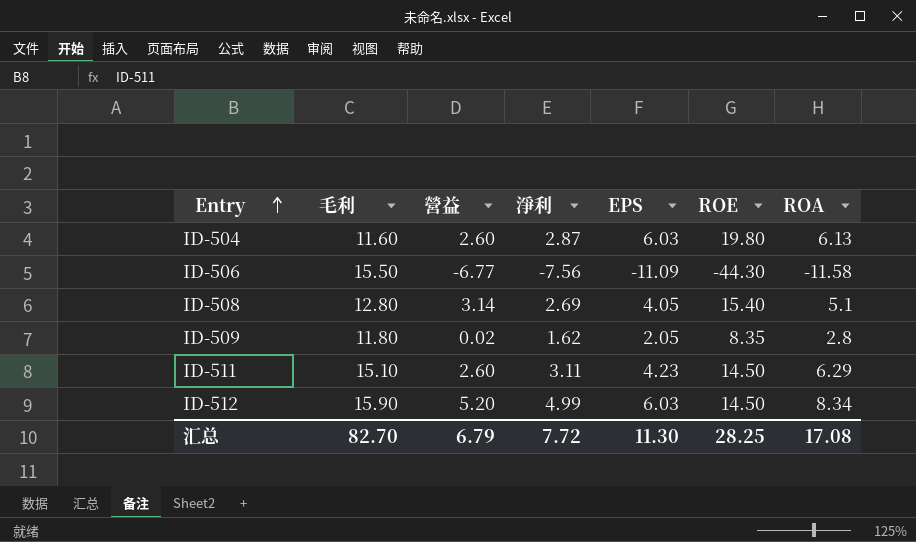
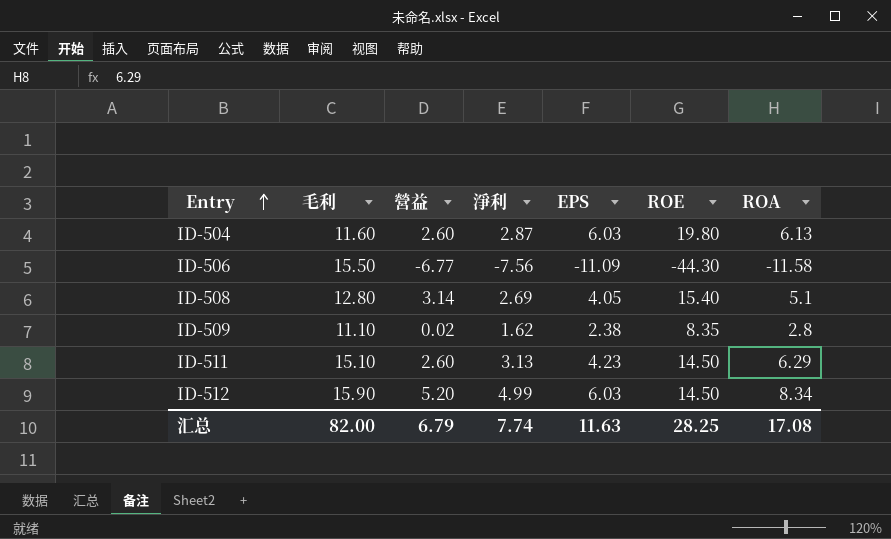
ID-509 | 毛利: 11.80 -> 11.10
ID-509 | EPS: 2.05 -> 2.38
ID-511 | 淨利: 3.11 -> 3.13
汇总 | 毛利: 82.70 -> 82.00
汇总 | 淨利: 7.72 -> 7.74
汇总 | EPS: 11.30 -> 11.63

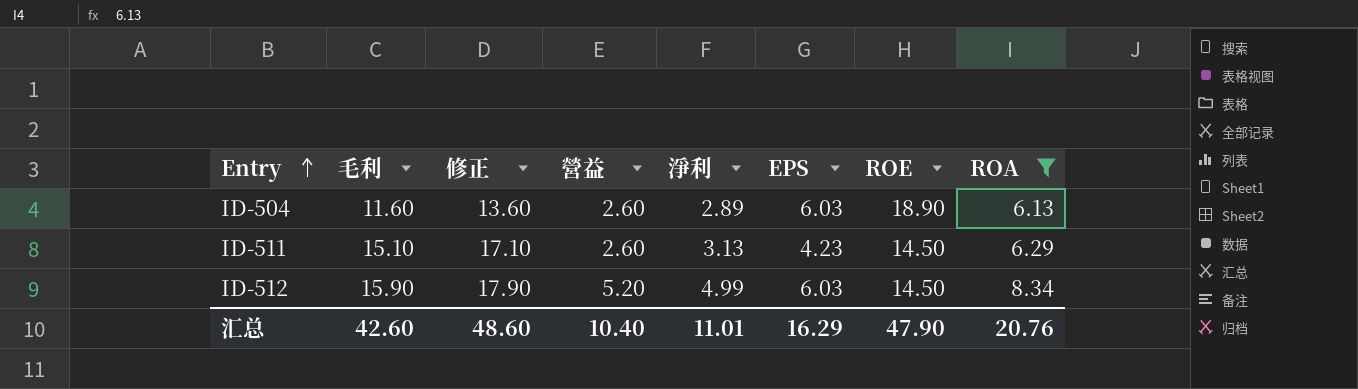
filter: none -> ROA >= 6.13
column 修正 | formula: none -> [毛利] + 2
ID-504 | 淨利: 2.87 -> 2.89
ID-504 | ROE: 19.80 -> 18.90
汇总 | 毛利: 82.00 -> 42.60
汇总 | 營益: 6.79 -> 10.40
汇总 | 淨利: 7.74 -> 11.01
汇总 | EPS: 11.63 -> 16.29
汇总 | ROE: 28.25 -> 47.90
汇总 | ROA: 17.08 -> 20.76

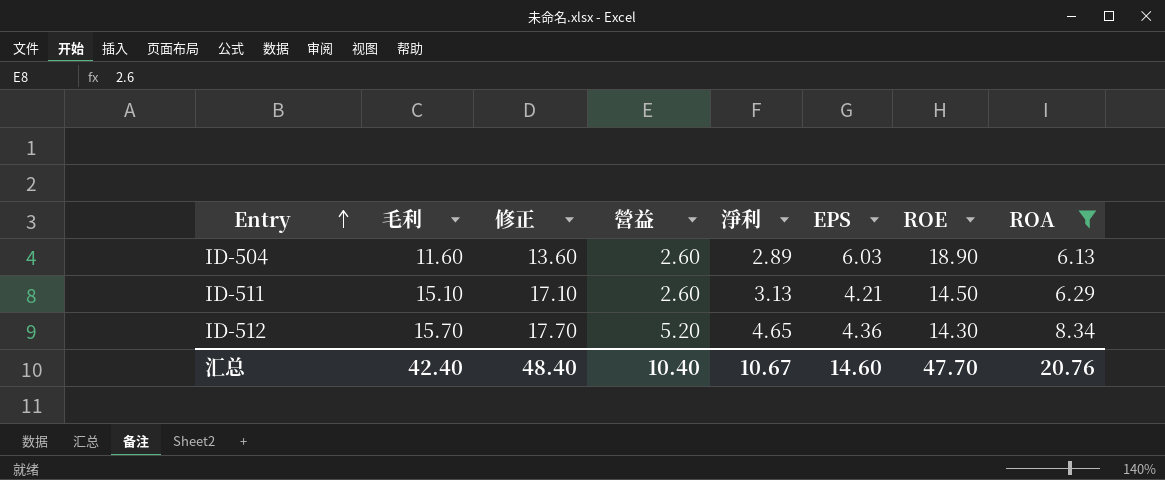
ID-511 | EPS: 4.23 -> 4.21
ID-512 | 毛利: 15.90 -> 15.70
ID-512 | 修正: 17.90 -> 17.70
ID-512 | 淨利: 4.99 -> 4.65
ID-512 | EPS: 6.03 -> 4.36
ID-512 | ROE: 14.50 -> 14.30
汇总 | 毛利: 42.60 -> 42.40
汇总 | 修正: 48.60 -> 48.40
汇总 | 淨利: 11.01 -> 10.67
汇总 | EPS: 16.29 -> 14.60
汇总 | ROE: 47.90 -> 47.70

